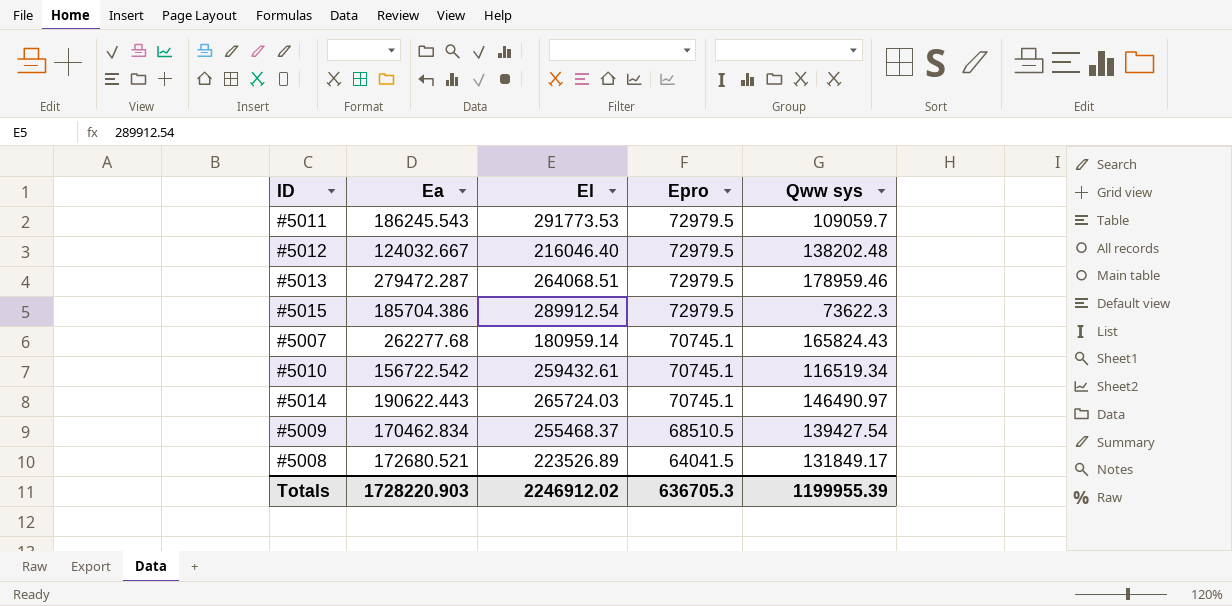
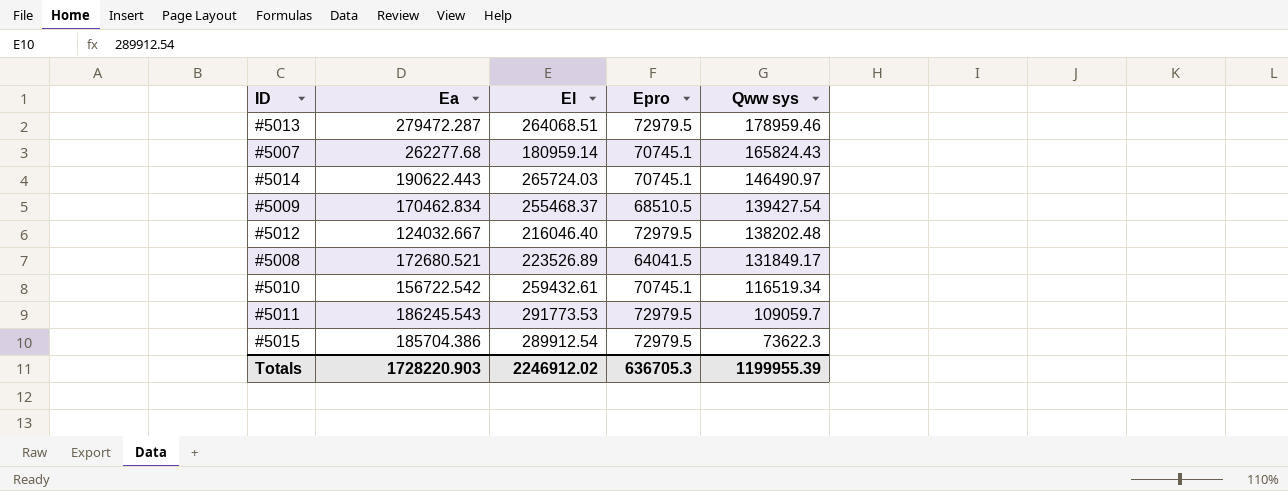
row order: Epro descending -> Qww sys descending

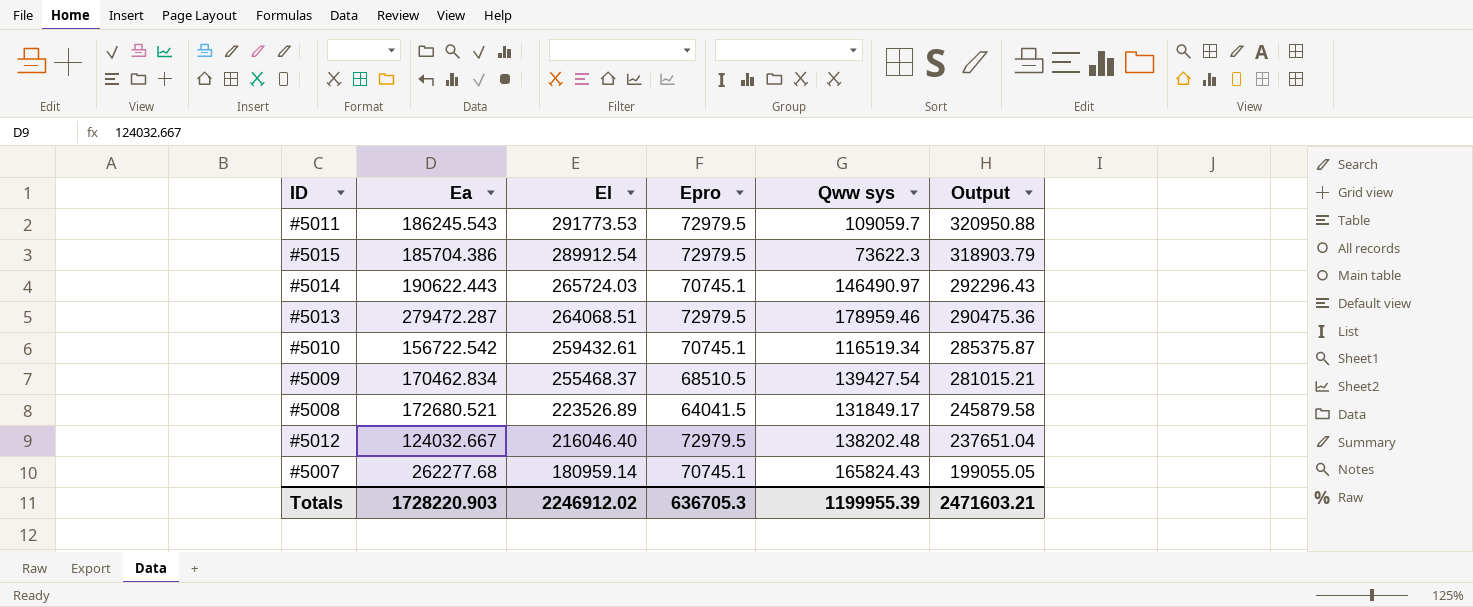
row order: Qww sys descending -> El descending
column Output | formula: none -> [El] * 1.1

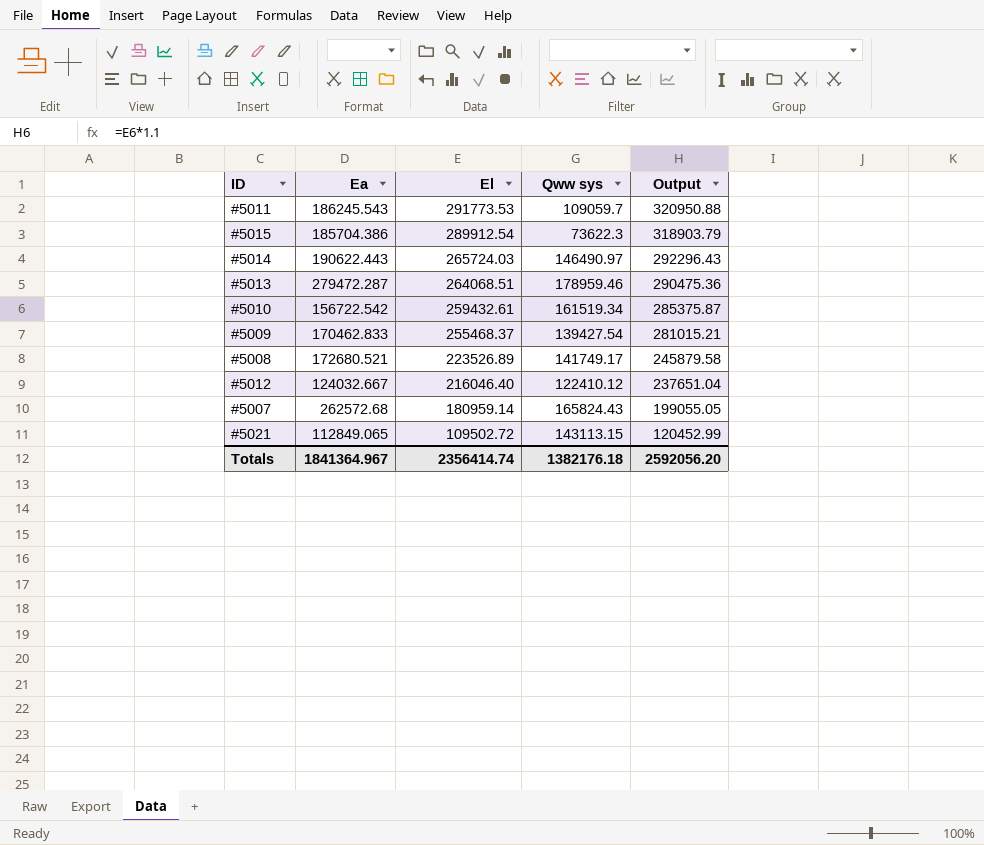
column Epro | position: 4 -> none
#5010 | Qww sys: 116519.34 -> 161519.34
#5009 | Ea: 170462.834 -> 170462.833
#5008 | Qww sys: 131849.17 -> 141749.17
#5012 | Qww sys: 138202.48 -> 122410.12
#5007 | Ea: 262277.68 -> 262572.68
row #5021: none -> 112849.065 | 109502.72 | 143113.15 | 120452.99
Totals | Ea: 1728220.903 -> 1841364.967
Totals | El: 2246912.02 -> 2356414.74
Totals | Qww sys: 1199955.39 -> 1382176.18
Totals | Output: 2471603.21 -> 2592056.20

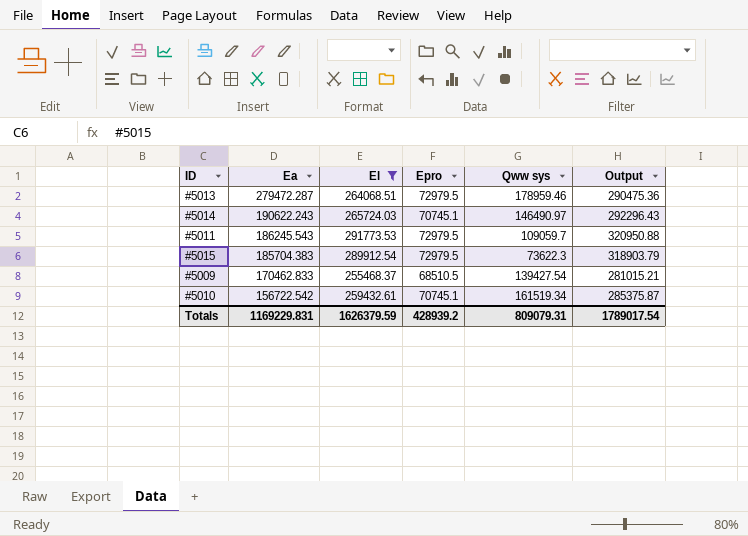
filter: none -> El >= 255468.37
row order: El descending -> Ea descending
column Epro | position: none -> 4
#5014 | Ea: 190622.443 -> 190622.243
#5015 | Ea: 185704.386 -> 185704.383
Totals | Ea: 1841364.967 -> 1169229.831
Totals | El: 2356414.74 -> 1626379.59
Totals | Qww sys: 1382176.18 -> 809079.31
Totals | Output: 2592056.20 -> 1789017.54

